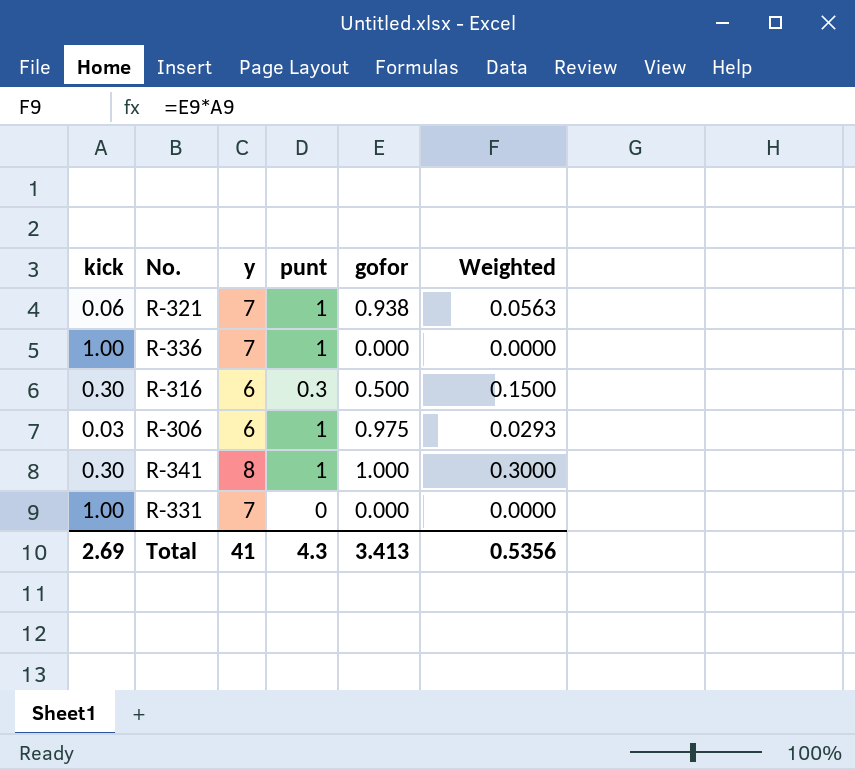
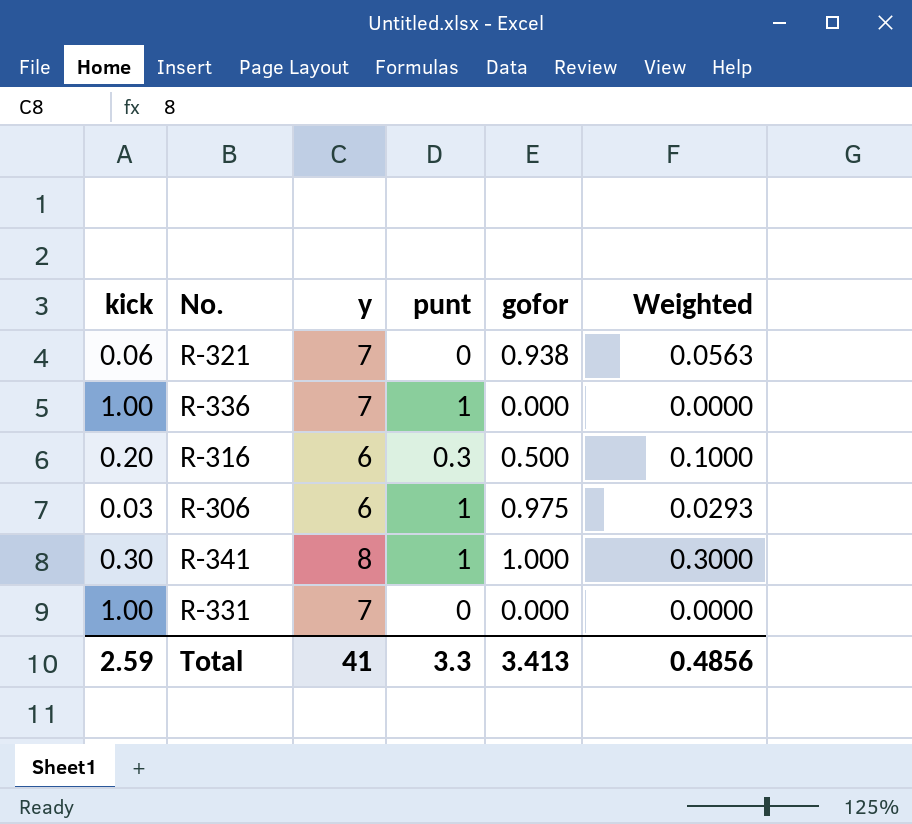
R-321 | punt: 1 -> 0
R-316 | kick: 0.30 -> 0.20
R-316 | Weighted: 0.1500 -> 0.1000
Total | kick: 2.69 -> 2.59
Total | punt: 4.3 -> 3.3
Total | Weighted: 0.5356 -> 0.4856

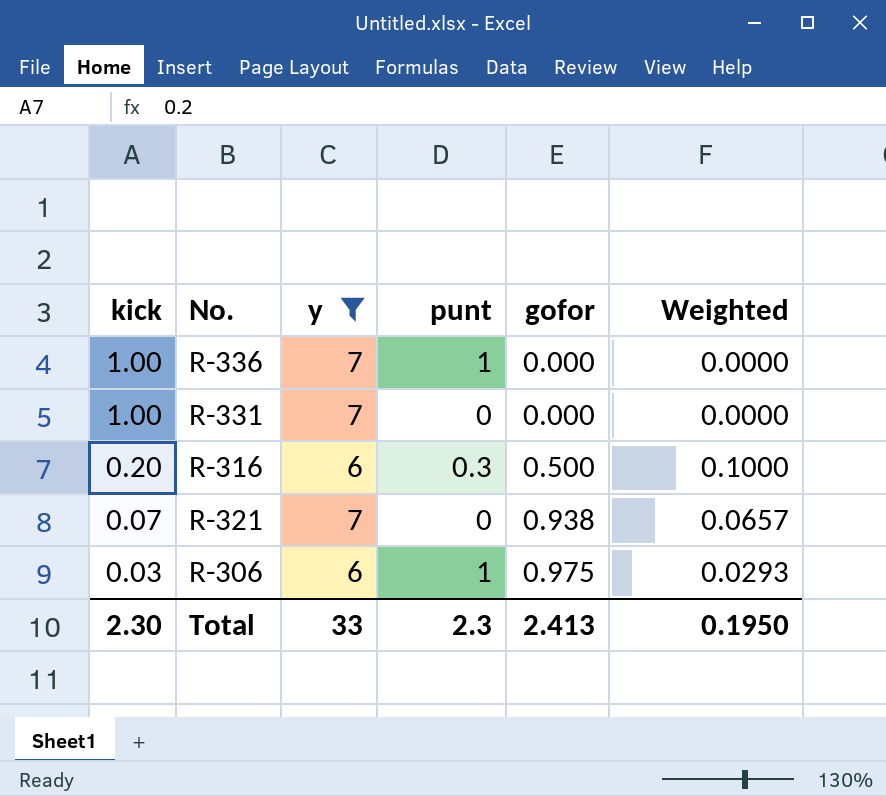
filter: none -> y != 8
row order: none -> kick descending
R-321 | kick: 0.06 -> 0.07
R-321 | Weighted: 0.0563 -> 0.0657
Total | kick: 2.59 -> 2.30
Total | y: 41 -> 33
Total | punt: 3.3 -> 2.3
Total | gofor: 3.413 -> 2.413
Total | Weighted: 0.4856 -> 0.1950

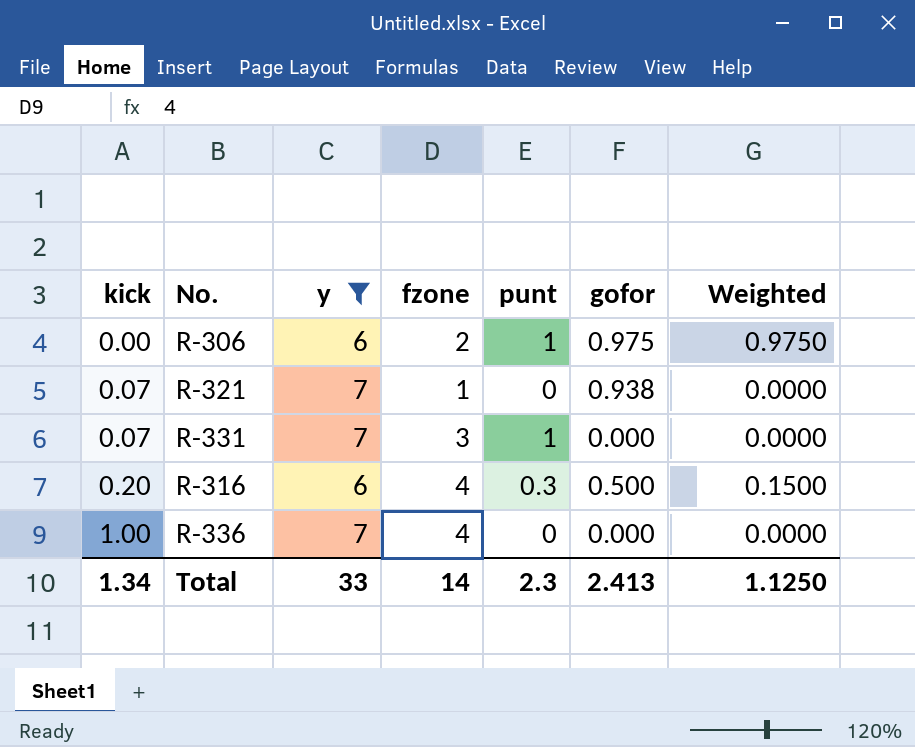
row order: kick descending -> kick ascending
column fzone | position: none -> 4
column Weighted | formula: [kick] * [gofor] -> [punt] * [gofor]
R-306 | kick: 0.03 -> 0.00
R-331 | kick: 1.00 -> 0.07
R-331 | punt: 0 -> 1
R-336 | punt: 1 -> 0
Total | kick: 2.30 -> 1.34
Total | Weighted: 0.1950 -> 1.1250

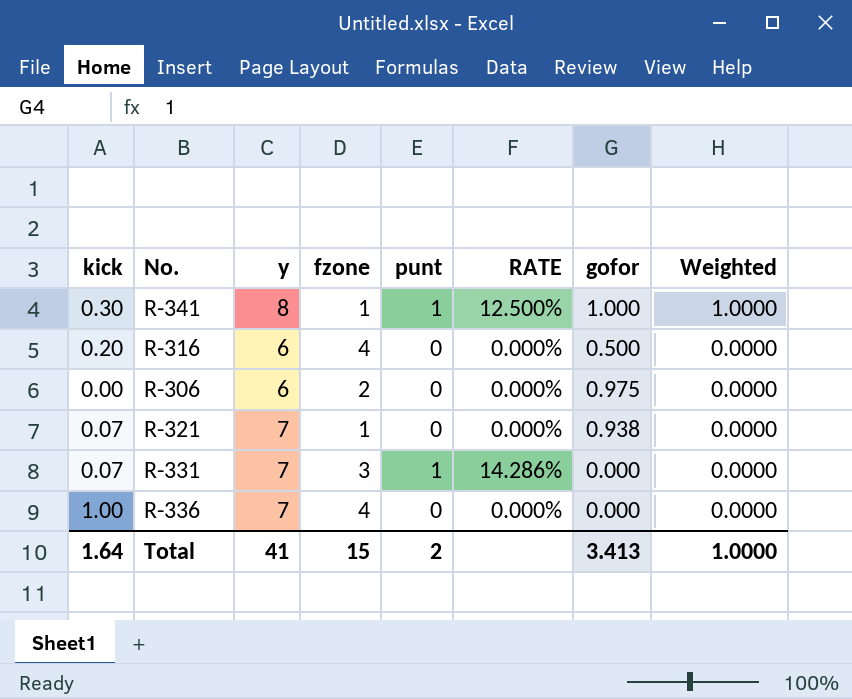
filter: y != 8 -> none
row order: kick ascending -> Weighted descending
column RATE | formula: none -> [punt] / [y]
R-316 | punt: 0.3 -> 0
R-316 | Weighted: 0.1500 -> 0.0000
R-306 | punt: 1 -> 0
R-306 | Weighted: 0.9750 -> 0.0000
Total | kick: 1.34 -> 1.64
Total | y: 33 -> 41
Total | fzone: 14 -> 15
Total | punt: 2.3 -> 2
Total | gofor: 2.413 -> 3.413
Total | Weighted: 1.1250 -> 1.0000

